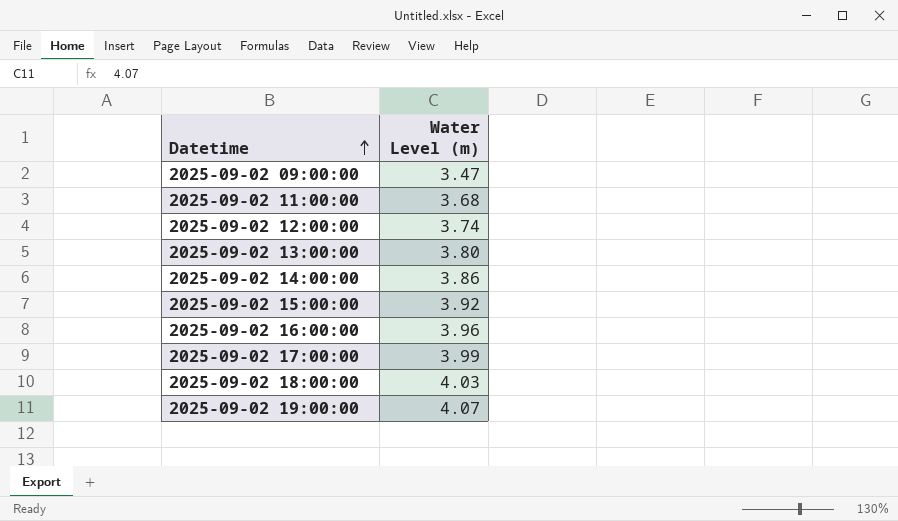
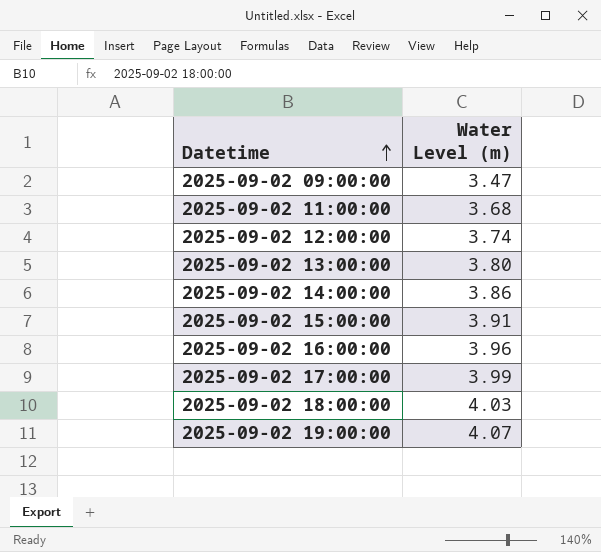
2025-09-02 15:00:00 | Water Level (m): 3.92 -> 3.91

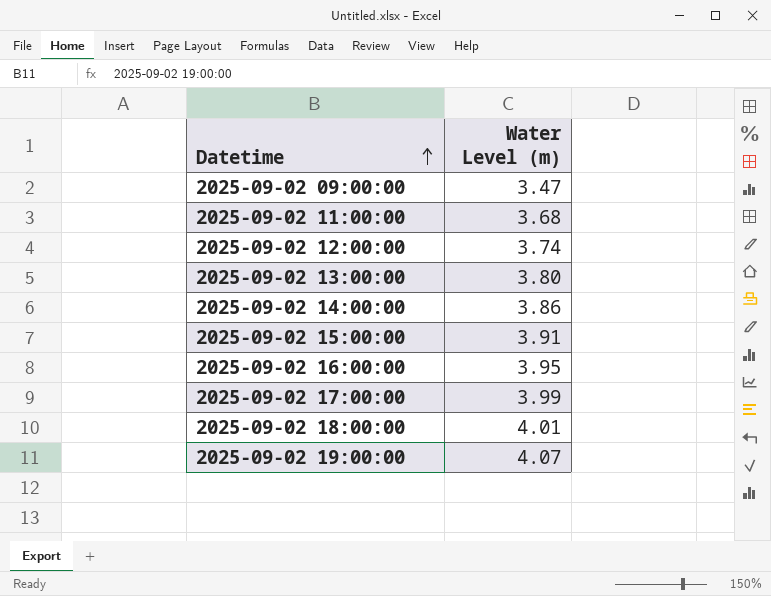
2025-09-02 16:00:00 | Water Level (m): 3.96 -> 3.95
2025-09-02 18:00:00 | Water Level (m): 4.03 -> 4.01

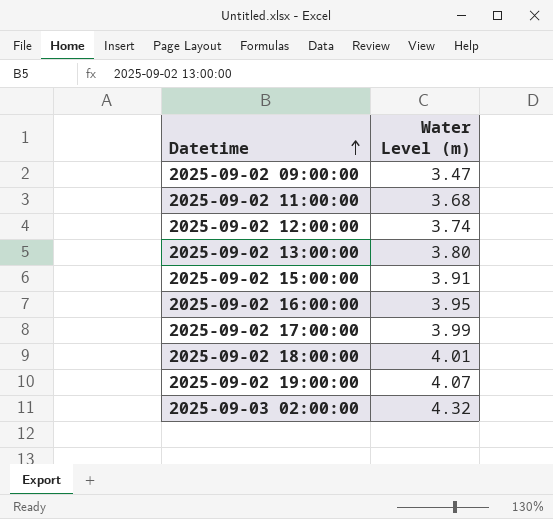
row 2025-09-02 14:00:00: 3.86 -> none
row 2025-09-03 02:00:00: none -> 4.32

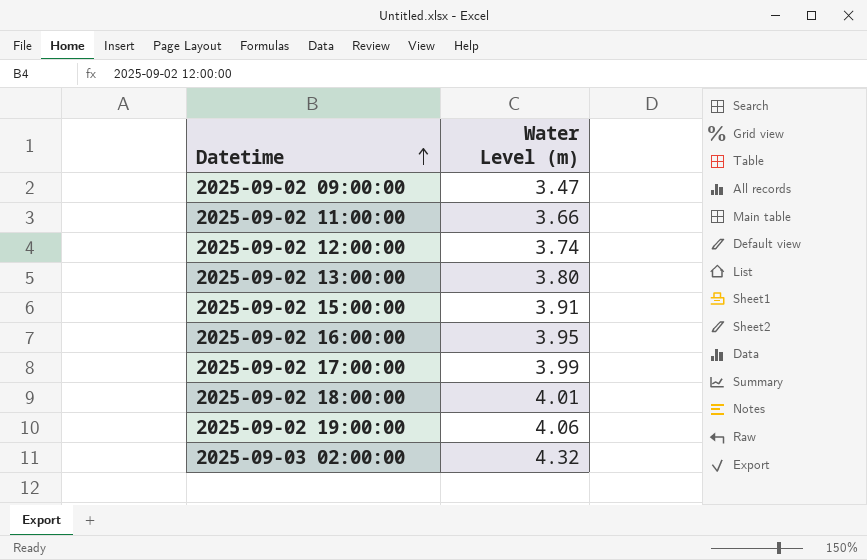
2025-09-02 11:00:00 | Water Level (m): 3.68 -> 3.66
2025-09-02 19:00:00 | Water Level (m): 4.07 -> 4.06

